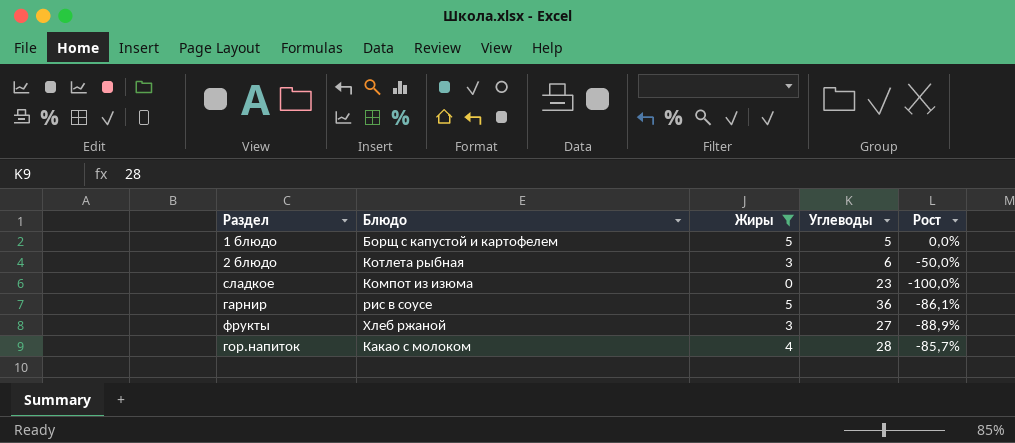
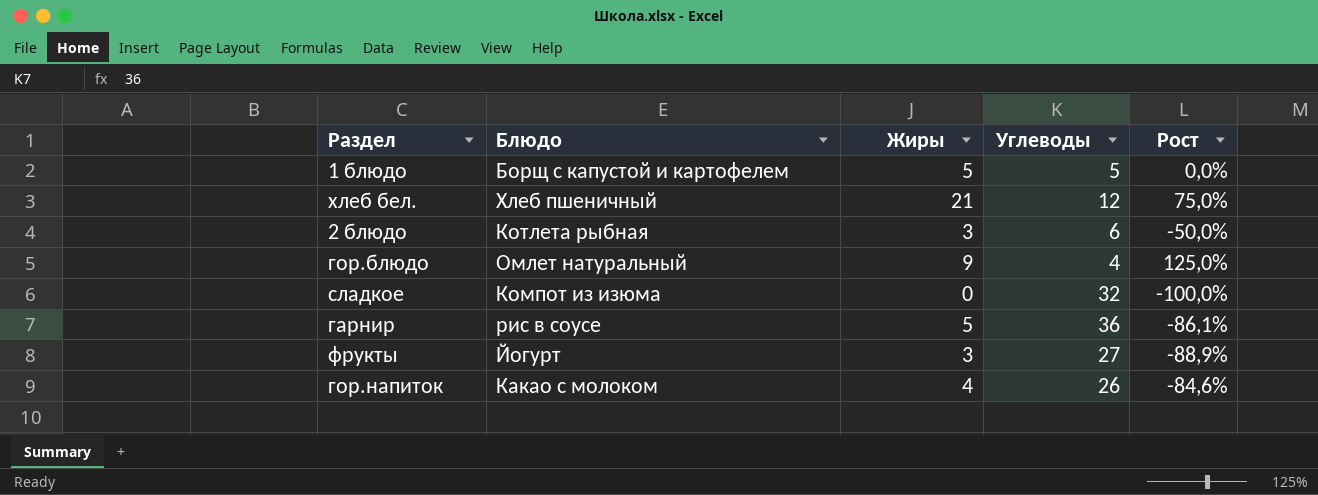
filter: Жиры <= 5 -> none
сладкое | Углеводы: 23 -> 32
фрукты | Блюдо: Хлеб ржаной -> Йогурт
гор.напиток | Углеводы: 28 -> 26
гор.напиток | Рост: -85,7% -> -84,6%

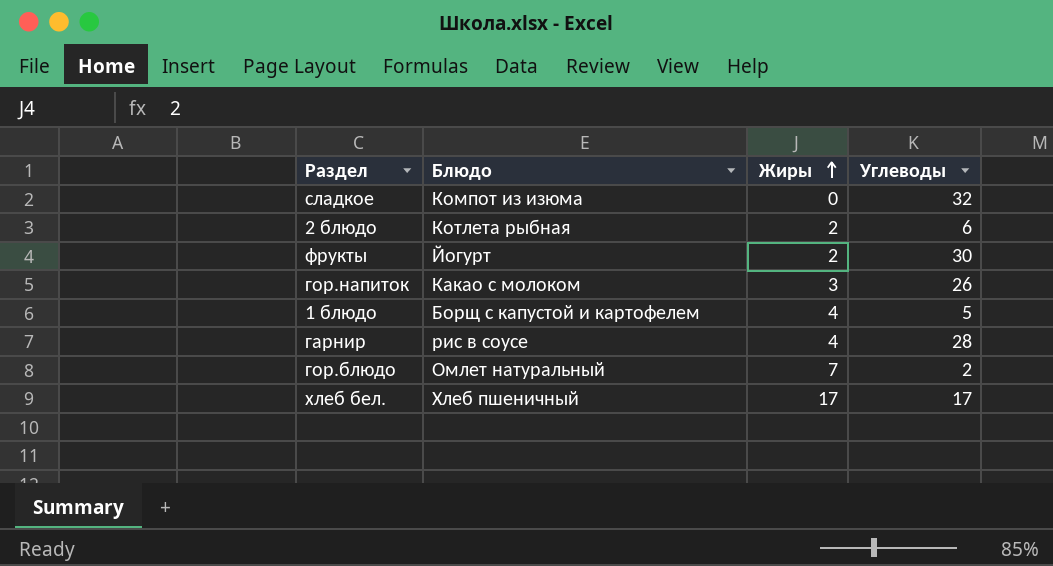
row order: none -> Жиры ascending
column Рост | formula: ([Жиры] - [Углеводы]) / [Углеводы] -> none
2 блюдо | Жиры: 3 -> 2
фрукты | Жиры: 3 -> 2
фрукты | Углеводы: 27 -> 30
гор.напиток | Жиры: 4 -> 3
1 блюдо | Жиры: 5 -> 4
гарнир | Жиры: 5 -> 4
гарнир | Углеводы: 36 -> 28
гор.блюдо | Жиры: 9 -> 7
гор.блюдо | Углеводы: 4 -> 2
хлеб бел. | Жиры: 21 -> 17
хлеб бел. | Углеводы: 12 -> 17

